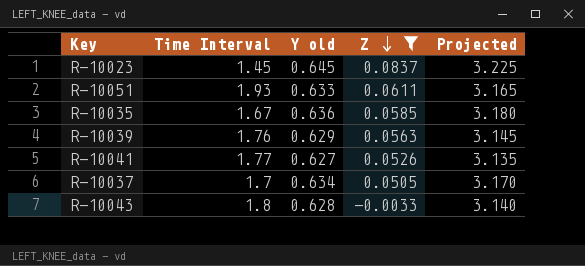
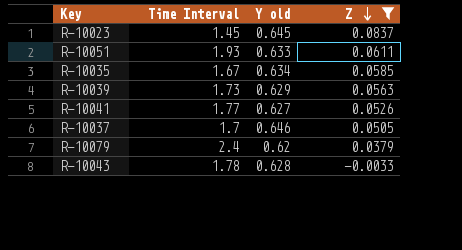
column Projected | formula: [Y old] * 5 -> none
R-10035 | Y old: 0.636 -> 0.634
R-10039 | Time Interval: 1.76 -> 1.73
R-10037 | Y old: 0.634 -> 0.646
row R-10079: none -> 2.4 | 0.62 | 0.0379
R-10043 | Time Interval: 1.8 -> 1.78

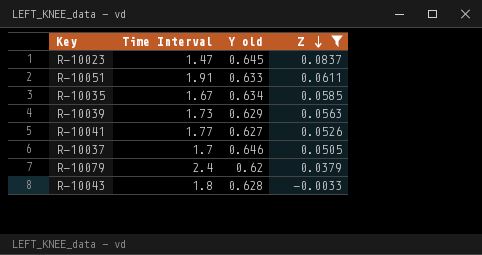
R-10023 | Time Interval: 1.45 -> 1.47
R-10051 | Time Interval: 1.93 -> 1.91
R-10043 | Time Interval: 1.78 -> 1.8

